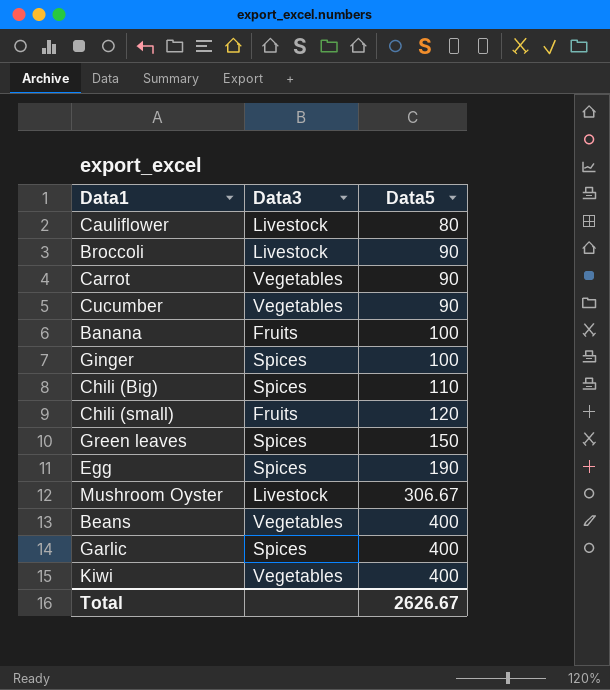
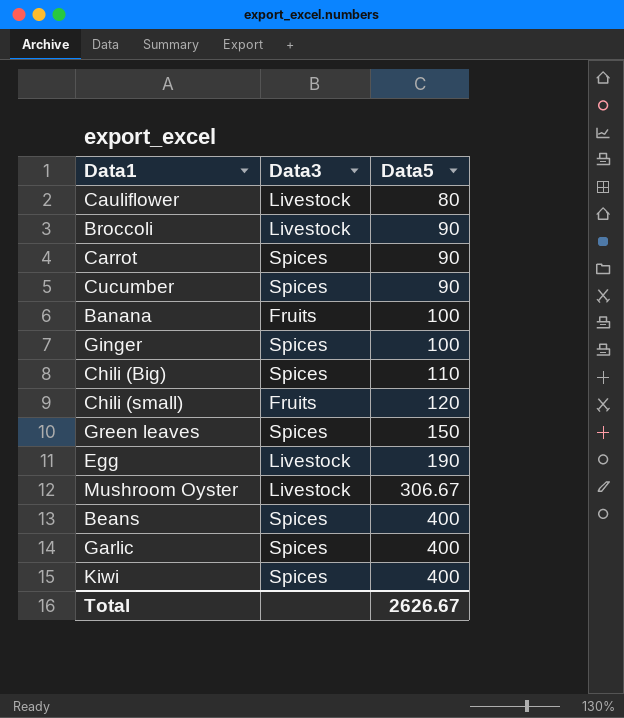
Carrot | Data3: Vegetables -> Spices
Cucumber | Data3: Vegetables -> Spices
Egg | Data3: Spices -> Livestock
Beans | Data3: Vegetables -> Spices
Kiwi | Data3: Vegetables -> Spices

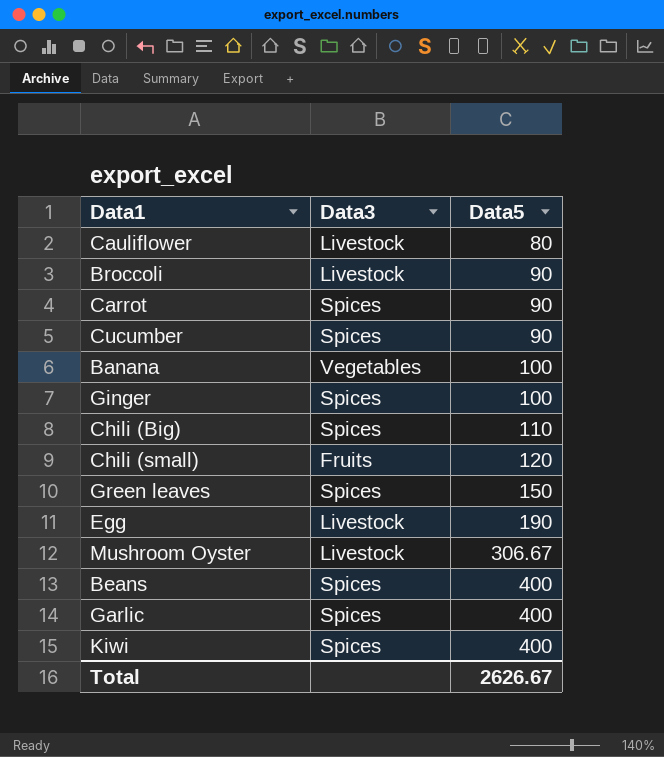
Banana | Data3: Fruits -> Vegetables

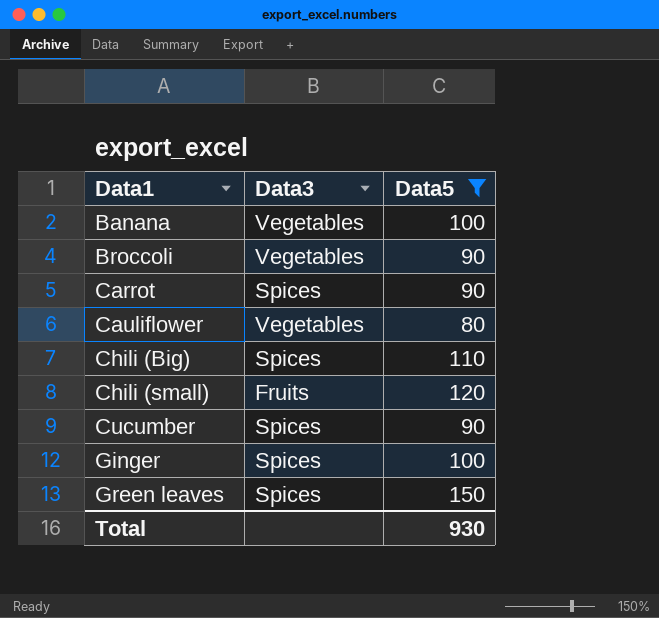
filter: none -> Data5 <= 150
row order: Data5 ascending -> Data1 ascending
Broccoli | Data3: Livestock -> Vegetables
Cauliflower | Data3: Livestock -> Vegetables
Total | Data5: 2626.67 -> 930

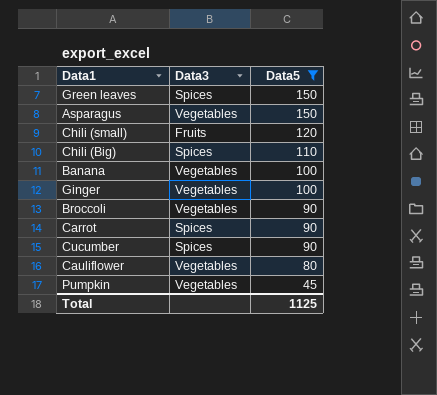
row order: Data1 ascending -> Data5 descending
row Asparagus: none -> Vegetables | 150
Ginger | Data3: Spices -> Vegetables
row Pumpkin: none -> Vegetables | 45
Total | Data5: 930 -> 1125

